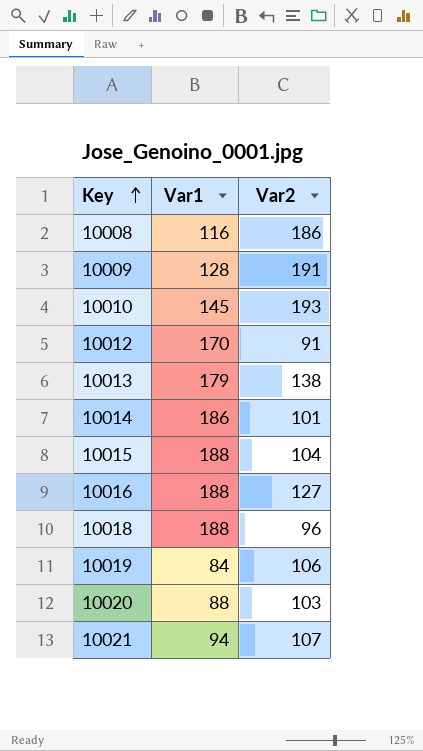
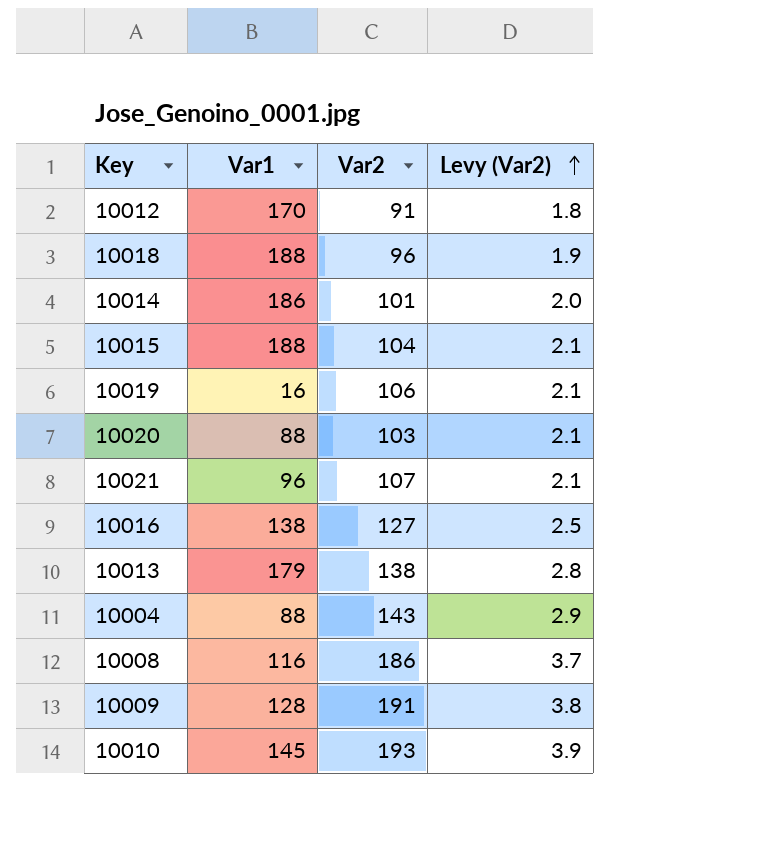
row order: Key ascending -> Levy (Var2) ascending
column Levy (Var2) | formula: none -> [Var2] * 0.02
10019 | Var1: 84 -> 16
10021 | Var1: 94 -> 96
10016 | Var1: 188 -> 138
row 10004: none -> 88 | 143 | 2.9

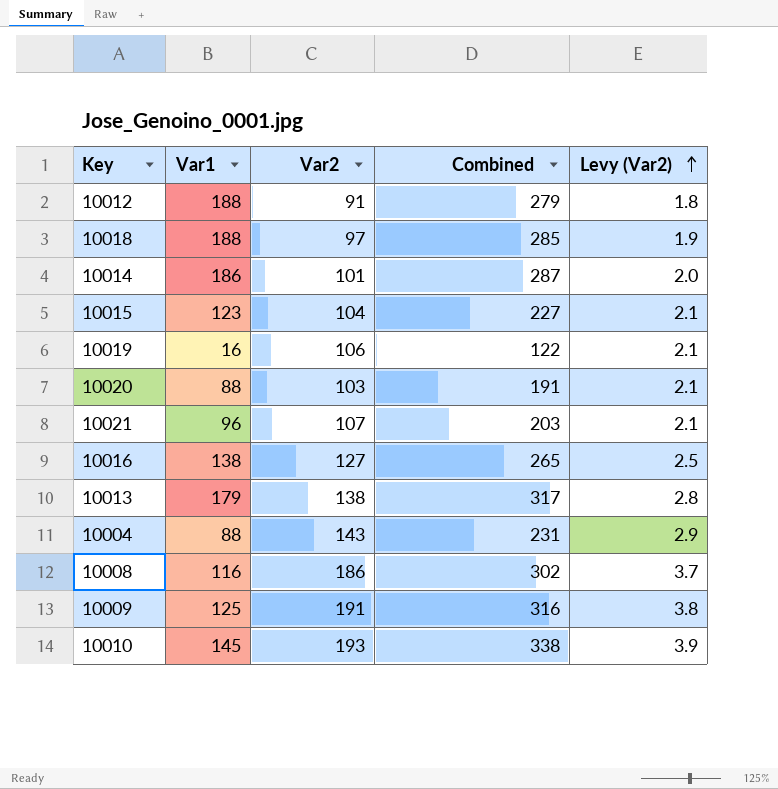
column Combined | formula: none -> [Var1] + [Var2]
10012 | Var1: 170 -> 188
10018 | Var2: 96 -> 97
10015 | Var1: 188 -> 123
10009 | Var1: 128 -> 125

